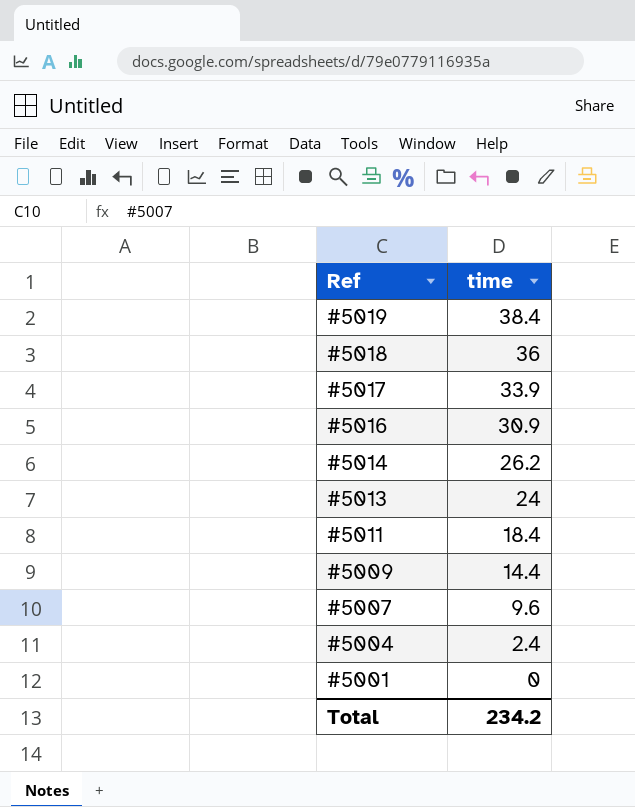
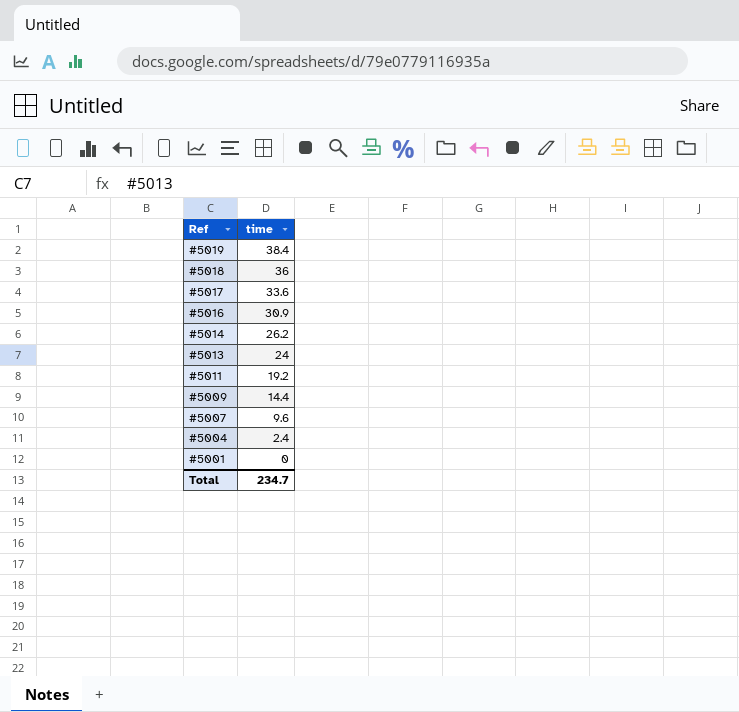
#5017 | time: 33.9 -> 33.6
#5011 | time: 18.4 -> 19.2
Total | time: 234.2 -> 234.7

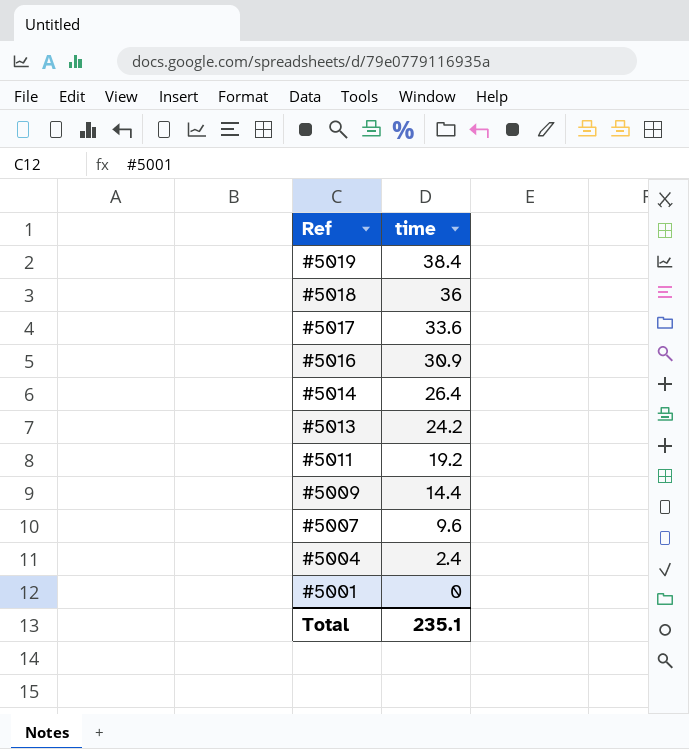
#5014 | time: 26.2 -> 26.4
#5013 | time: 24 -> 24.2
Total | time: 234.7 -> 235.1

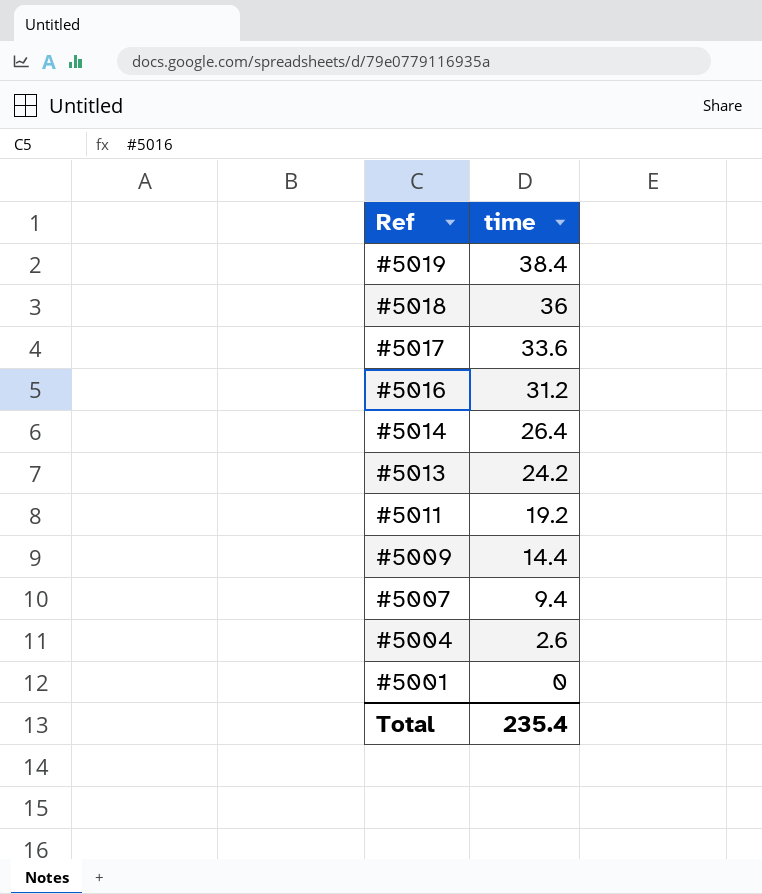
#5016 | time: 30.9 -> 31.2
#5007 | time: 9.6 -> 9.4
#5004 | time: 2.4 -> 2.6
Total | time: 235.1 -> 235.4

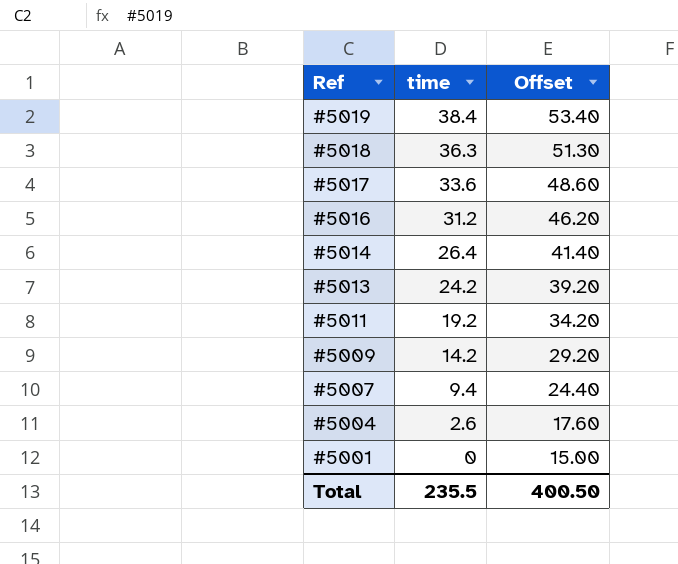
column Offset | formula: none -> [time] + 15
#5018 | time: 36 -> 36.3
#5009 | time: 14.4 -> 14.2
Total | time: 235.4 -> 235.5

